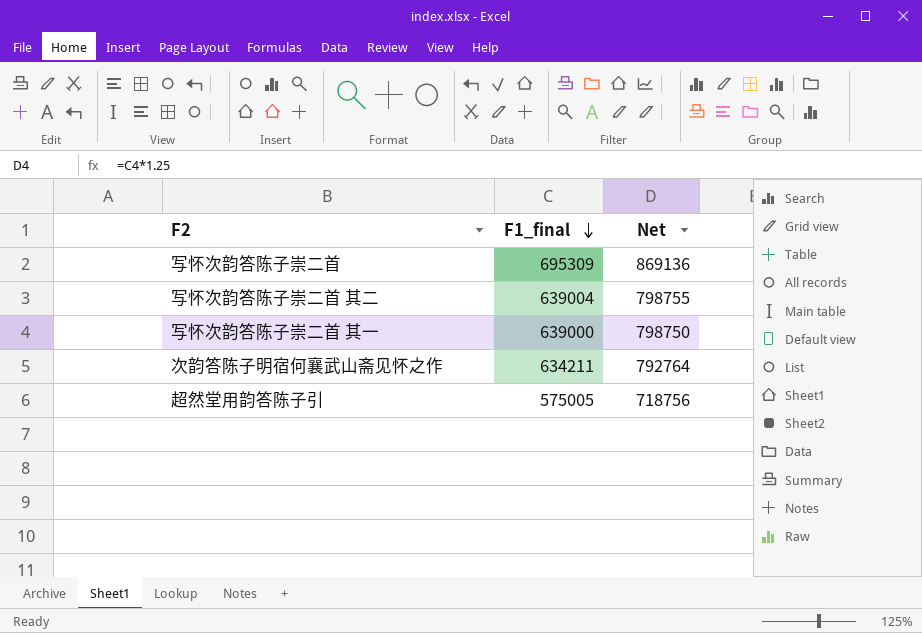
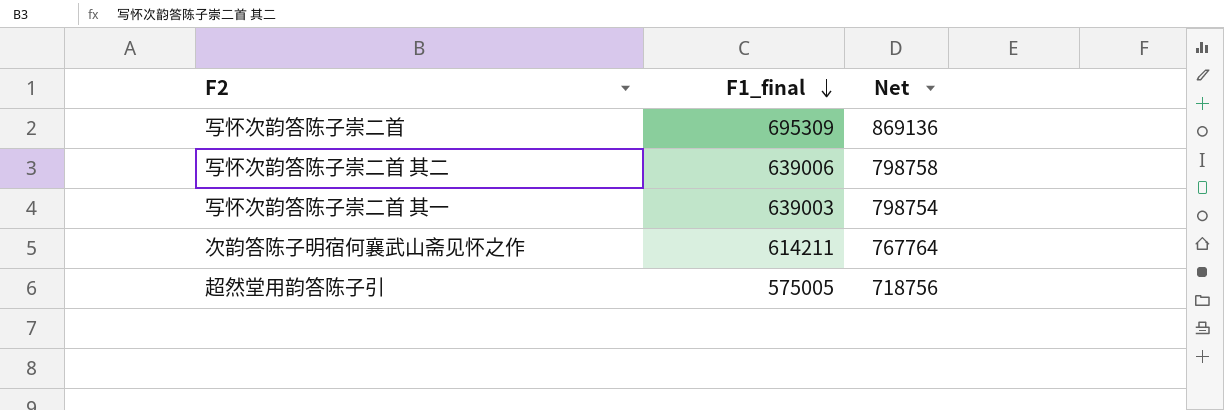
写怀次韵答陈子崇二首 其二 | F1_final: 639004 -> 639006
写怀次韵答陈子崇二首 其二 | Net: 798755 -> 798758
写怀次韵答陈子崇二首 其一 | F1_final: 639000 -> 639003
写怀次韵答陈子崇二首 其一 | Net: 798750 -> 798754
次韵答陈子明宿何襄武山斋见怀之作 | F1_final: 634211 -> 614211
次韵答陈子明宿何襄武山斋见怀之作 | Net: 792764 -> 767764

